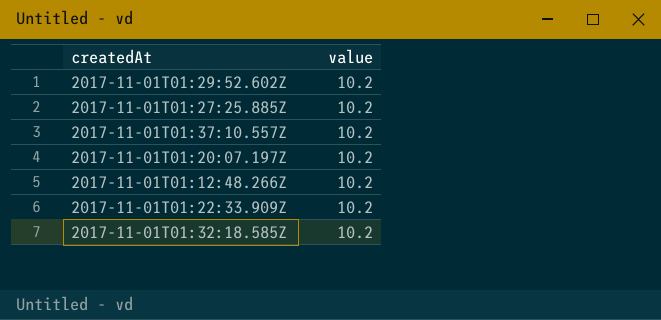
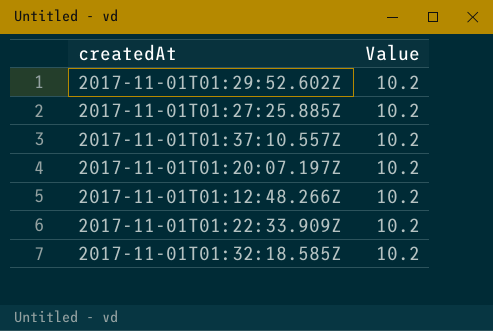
column name: value -> Value

